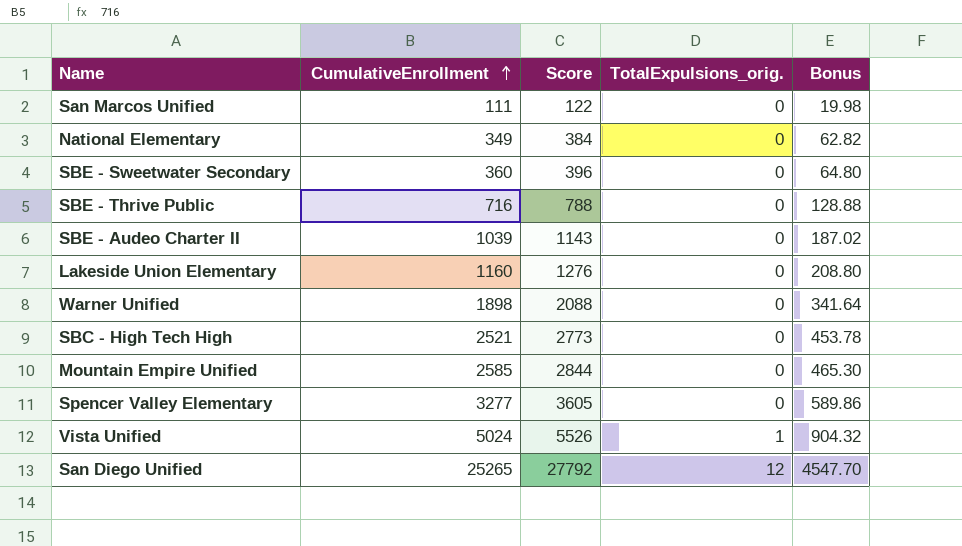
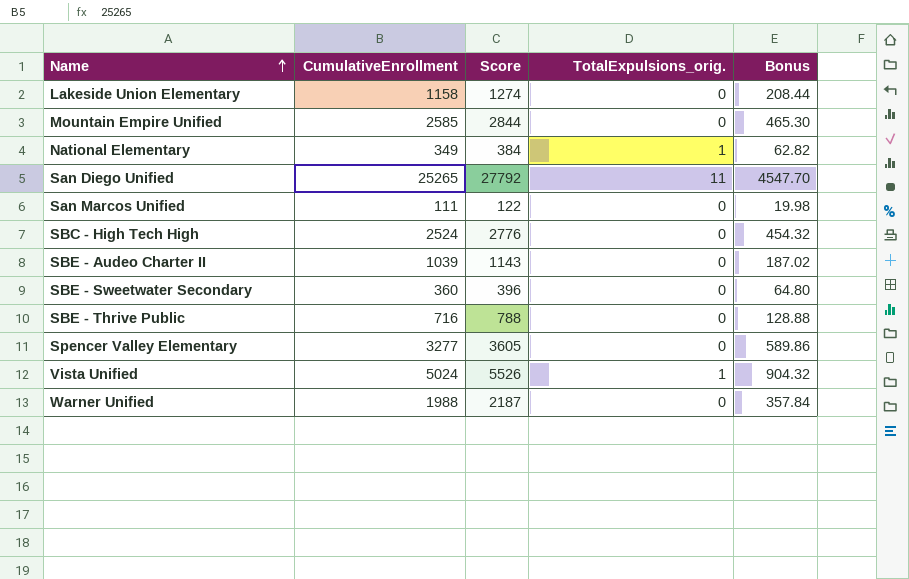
row order: CumulativeEnrollment ascending -> Name ascending
Lakeside Union Elementary | CumulativeEnrollment: 1160 -> 1158
Lakeside Union Elementary | Score: 1276 -> 1274
Lakeside Union Elementary | Bonus: 208.80 -> 208.44
National Elementary | TotalExpulsions_orig.: 0 -> 1
San Diego Unified | TotalExpulsions_orig.: 12 -> 11
SBC - High Tech High | CumulativeEnrollment: 2521 -> 2524
SBC - High Tech High | Score: 2773 -> 2776
SBC - High Tech High | Bonus: 453.78 -> 454.32
Warner Unified | CumulativeEnrollment: 1898 -> 1988
Warner Unified | Score: 2088 -> 2187
Warner Unified | Bonus: 341.64 -> 357.84

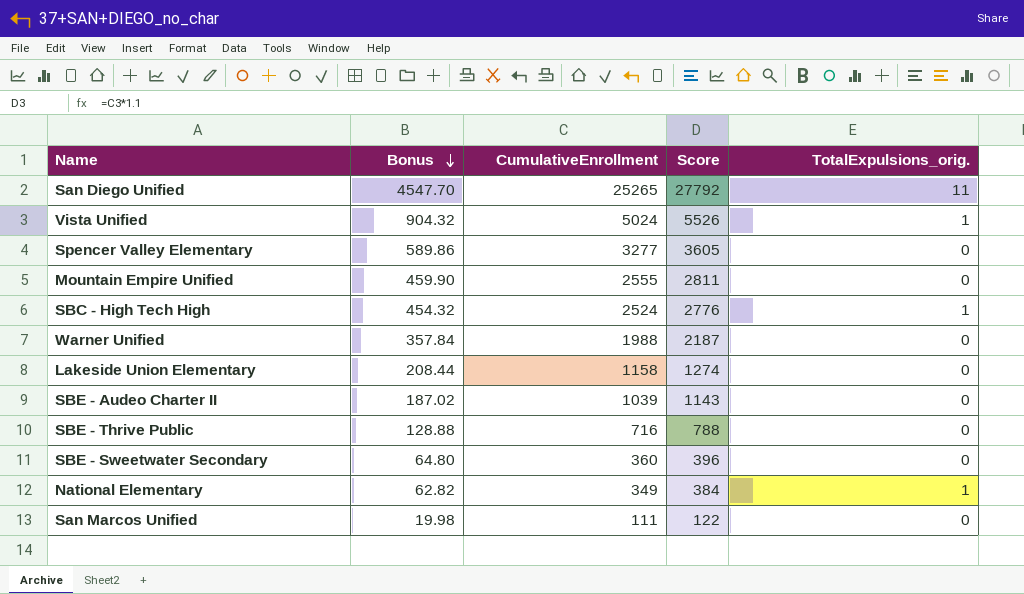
row order: Name ascending -> Bonus descending
column Bonus | position: 5 -> 2
Mountain Empire Unified | Bonus: 465.30 -> 459.90
Mountain Empire Unified | CumulativeEnrollment: 2585 -> 2555
Mountain Empire Unified | Score: 2844 -> 2811
SBC - High Tech High | TotalExpulsions_orig.: 0 -> 1

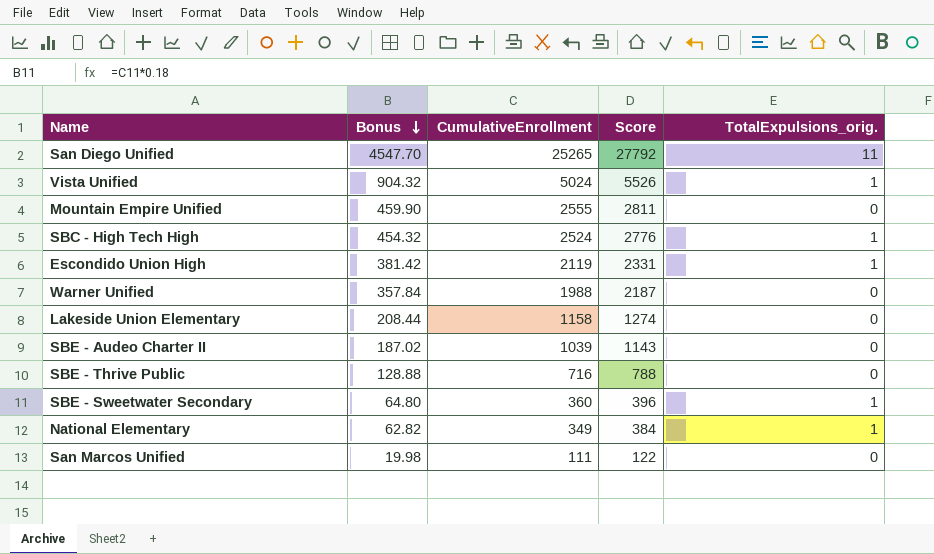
row Spencer Valley Elementary: 589.86 | 3277 | 3605 | 0 -> none
row Escondido Union High: none -> 381.42 | 2119 | 2331 | 1
SBE - Sweetwater Secondary | TotalExpulsions_orig.: 0 -> 1

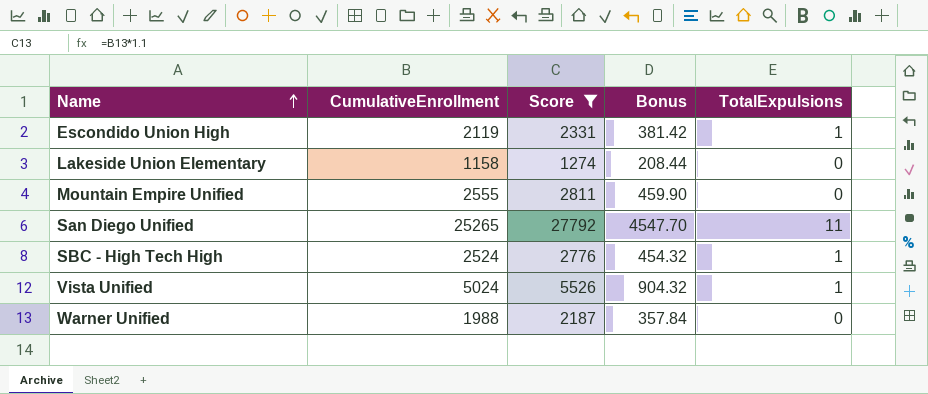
filter: none -> Score >= 1274
row order: Bonus descending -> Name ascending
column Bonus | position: 2 -> 4
column name: TotalExpulsions_orig. -> TotalExpulsions

